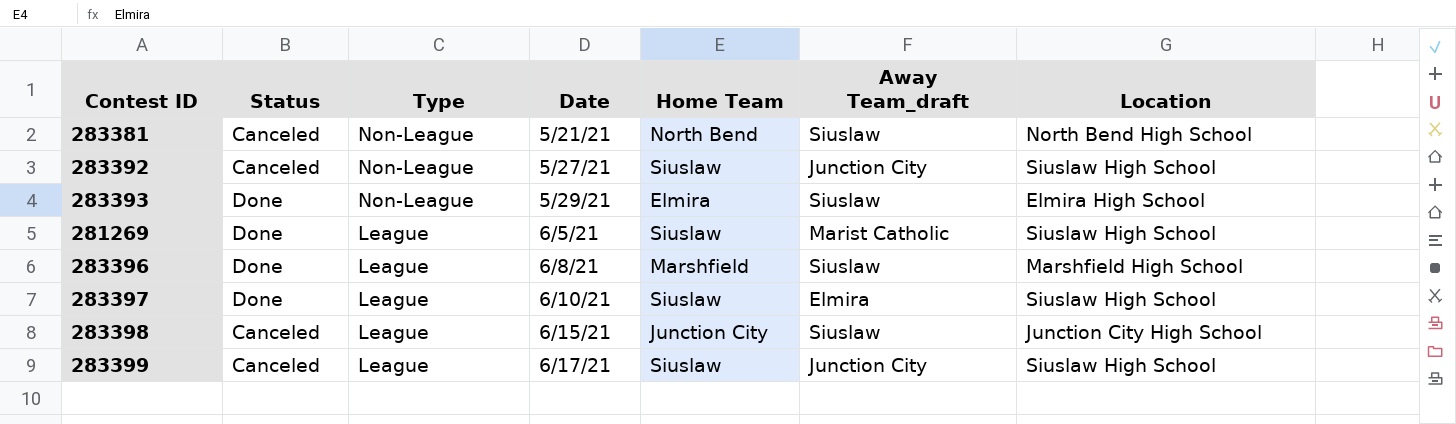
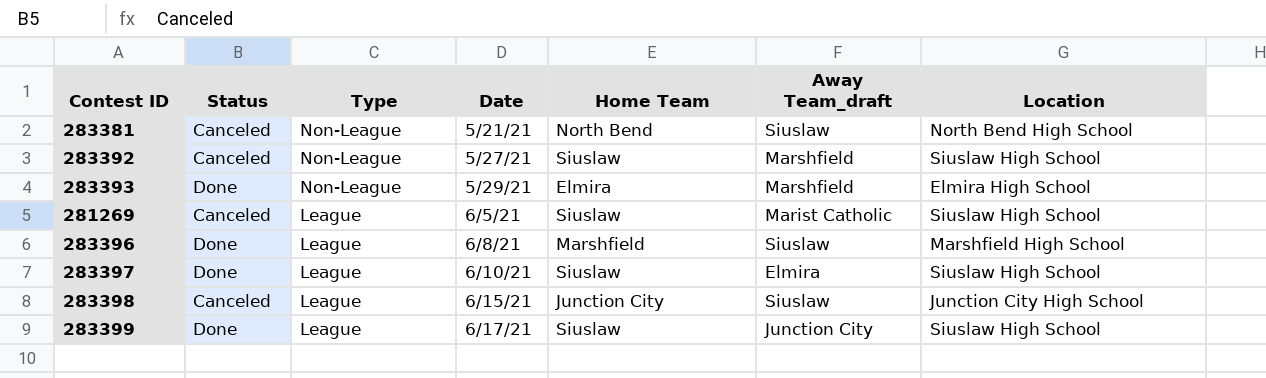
283392 | Away Team_draft: Junction City -> Marshfield
283393 | Away Team_draft: Siuslaw -> Marshfield
281269 | Status: Done -> Canceled
283399 | Status: Canceled -> Done

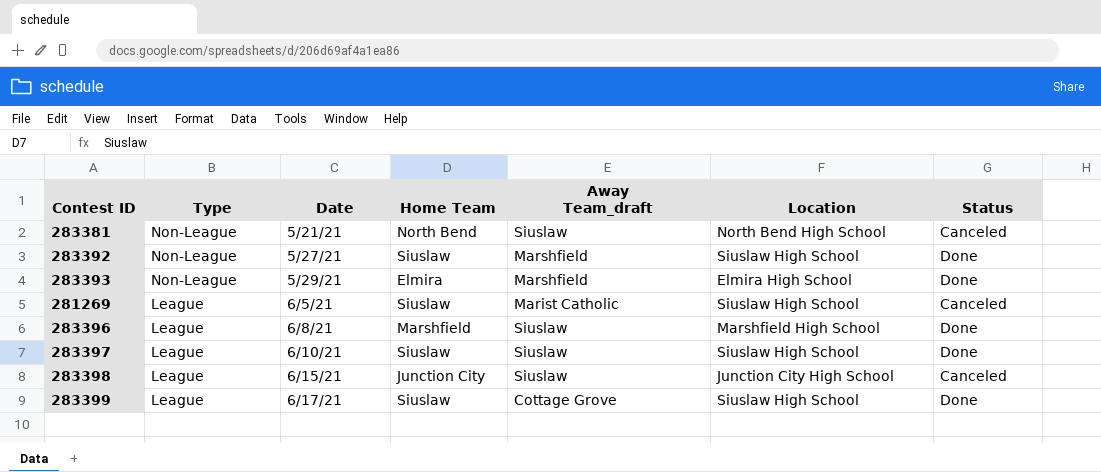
column Status | position: 2 -> 7
283392 | Status: Canceled -> Done
283397 | Away Team_draft: Elmira -> Siuslaw
283399 | Away Team_draft: Junction City -> Cottage Grove

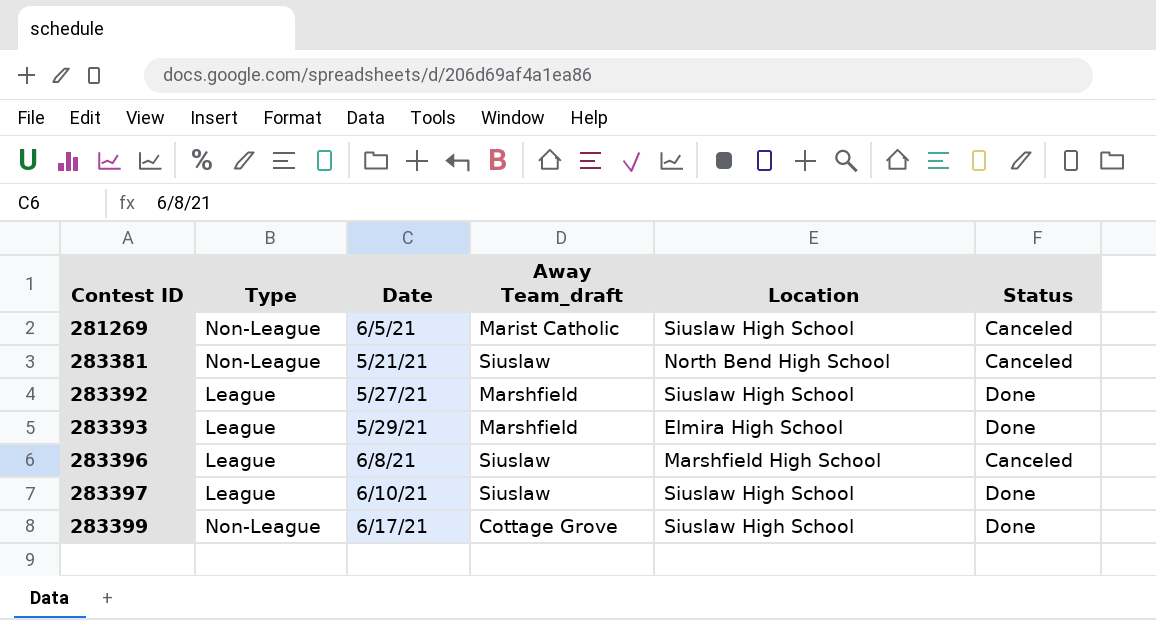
row order: Type descending -> Contest ID ascending
column Home Team | position: 4 -> none
row 283398: League | 6/15/21 | Junction City | Siuslaw | Junction City High School | Canceled -> none
281269 | Type: League -> Non-League
283392 | Type: Non-League -> League
283393 | Type: Non-League -> League
283396 | Status: Done -> Canceled
283399 | Type: League -> Non-League

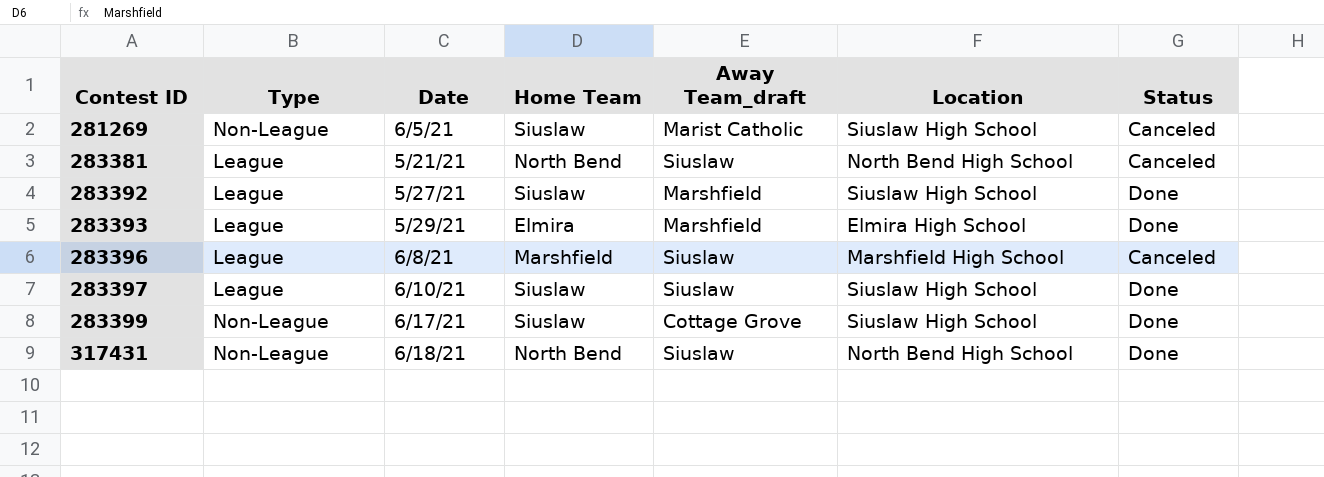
column Home Team | position: none -> 4
283381 | Type: Non-League -> League
row 317431: none -> Non-League | 6/18/21 | North Bend | Siuslaw | North Bend High School | Done

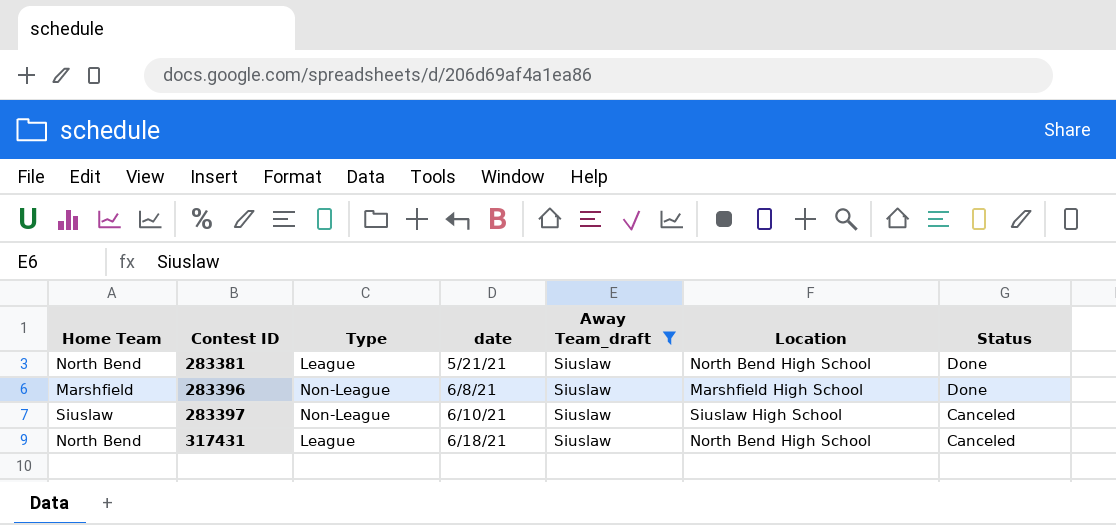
filter: none -> Away Team_draft = Siuslaw
column Home Team | position: 4 -> 1
column name: Date -> date
283381 | Status: Canceled -> Done
283396 | Type: League -> Non-League
283396 | Status: Canceled -> Done
283397 | Type: League -> Non-League
283397 | Status: Done -> Canceled
317431 | Type: Non-League -> League
317431 | Status: Done -> Canceled

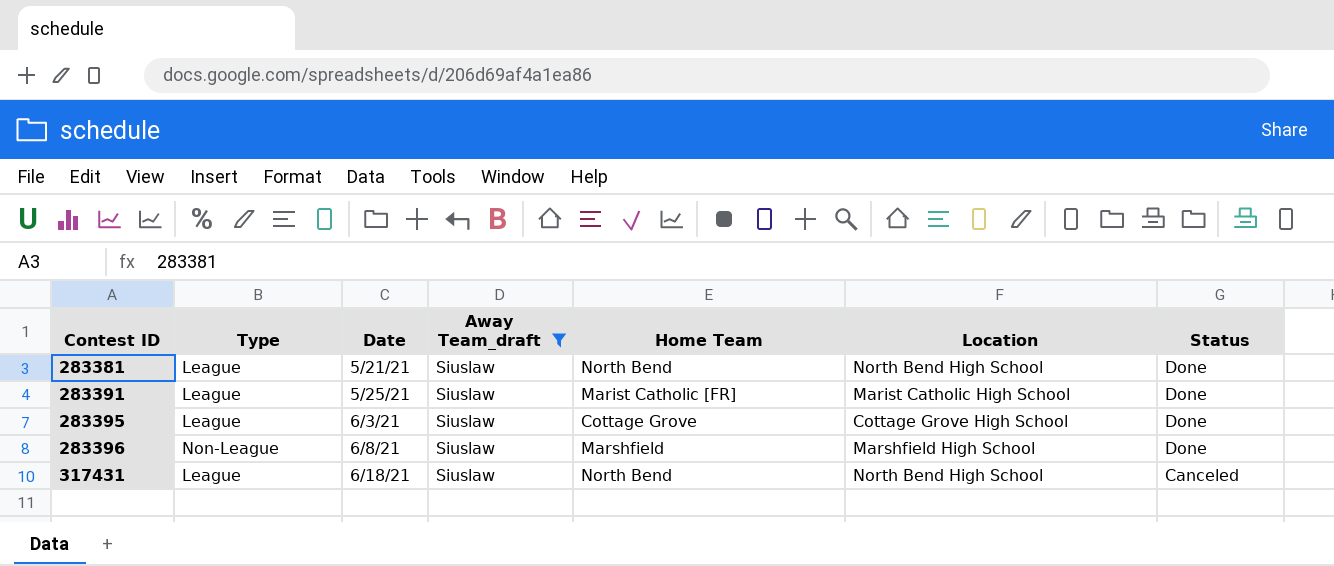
column name: date -> Date
column Home Team | position: 1 -> 5
row 283397: Siuslaw | Non-League | 6/10/21 | Siuslaw | Siuslaw High School | Canceled -> none
row 283391: none -> League | 5/25/21 | Siuslaw | Marist Catholic [FR] | Marist Catholic High School | Done
row 283395: none -> League | 6/3/21 | Siuslaw | Cottage Grove | Cottage Grove High School | Done

